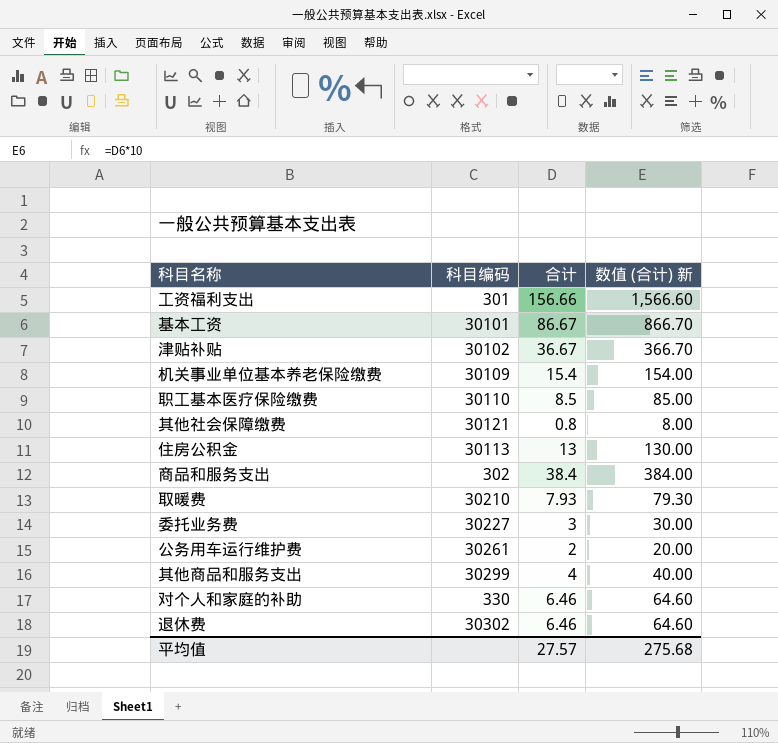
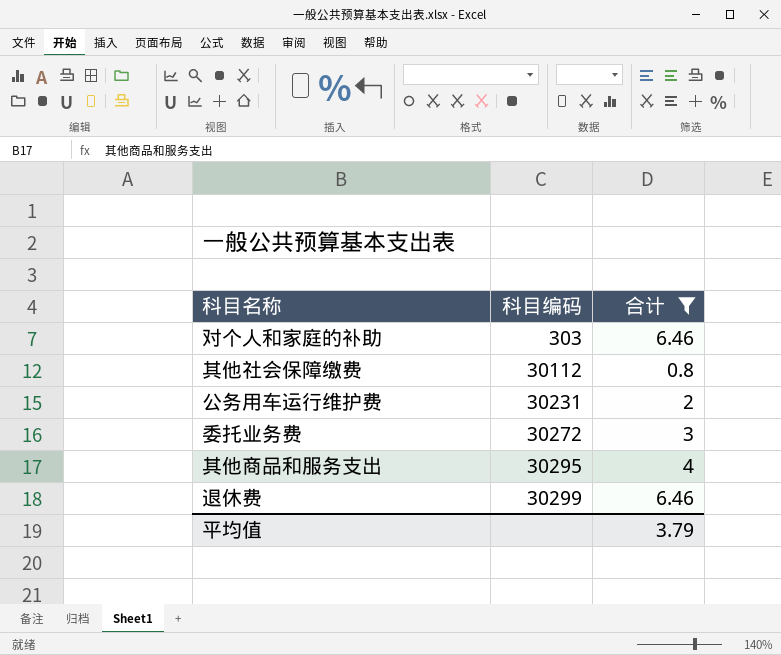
filter: none -> 合计 <= 6.46
row order: none -> 科目编码 ascending
column 数值 (合计) 新 | formula: [合计] * 10 -> none
对个人和家庭的补助 | 科目编码: 330 -> 303
其他社会保障缴费 | 科目编码: 30121 -> 30112
公务用车运行维护费 | 科目编码: 30261 -> 30231
委托业务费 | 科目编码: 30227 -> 30272
其他商品和服务支出 | 科目编码: 30299 -> 30295
退休费 | 科目编码: 30302 -> 30299
平均值 | 合计: 27.57 -> 3.79

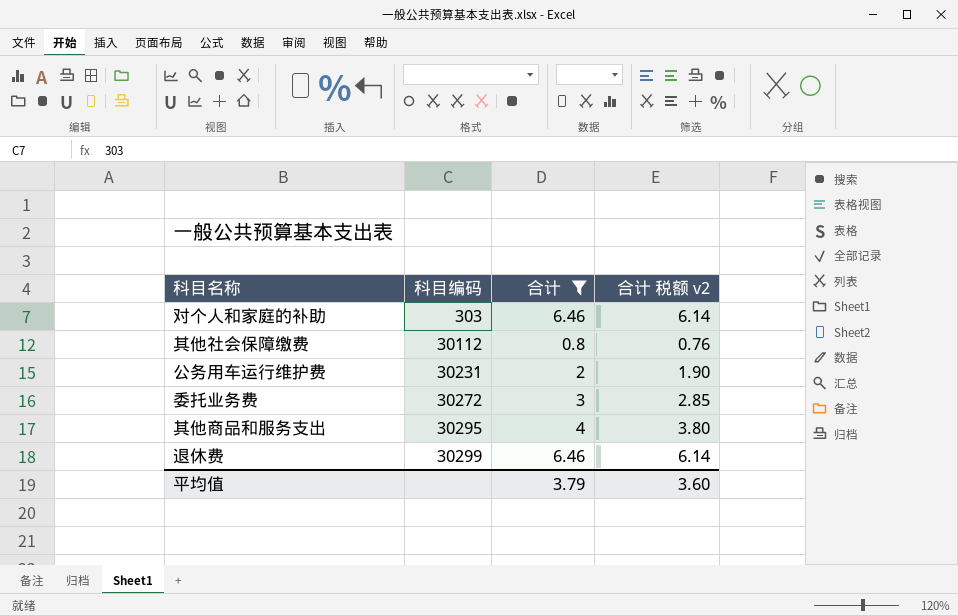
column 合计 税额 v2 | formula: none -> [合计] * 0.95

